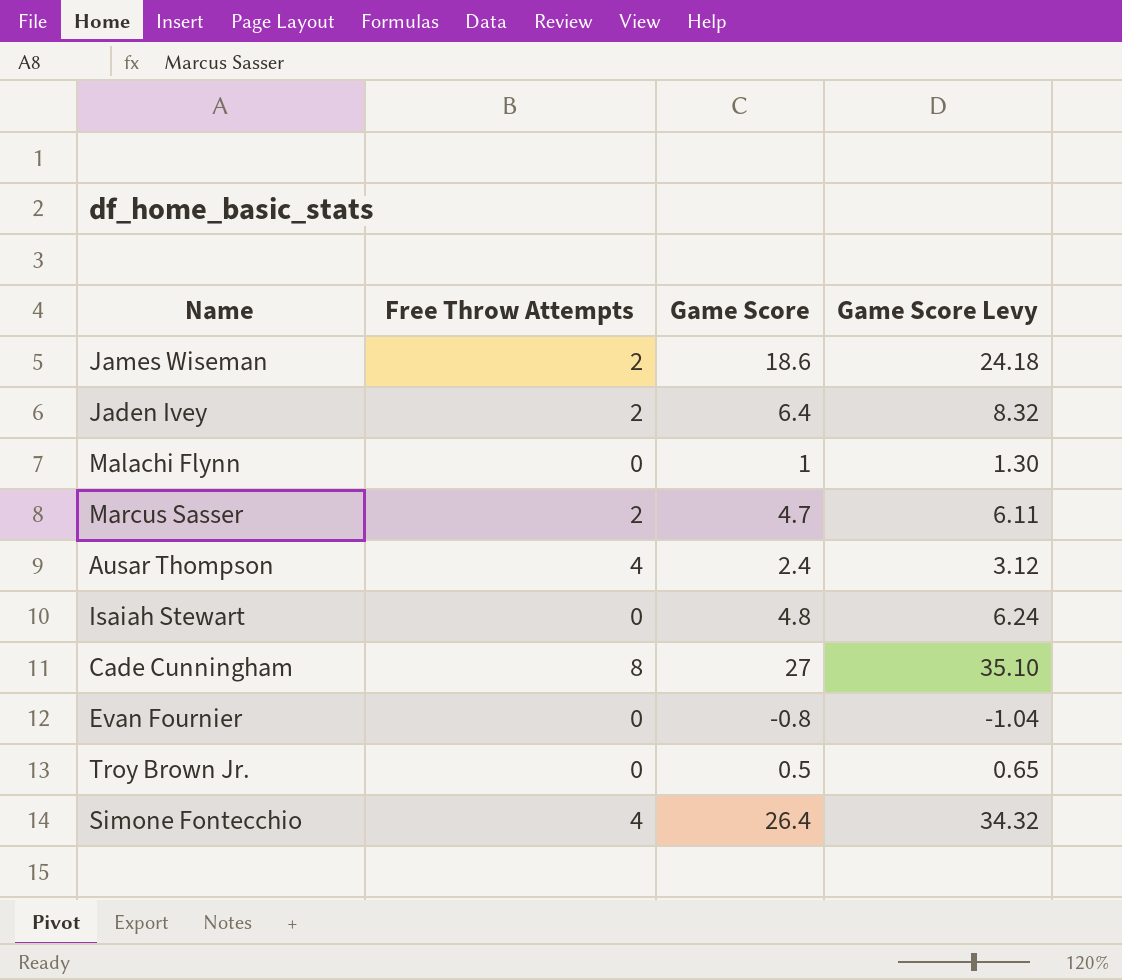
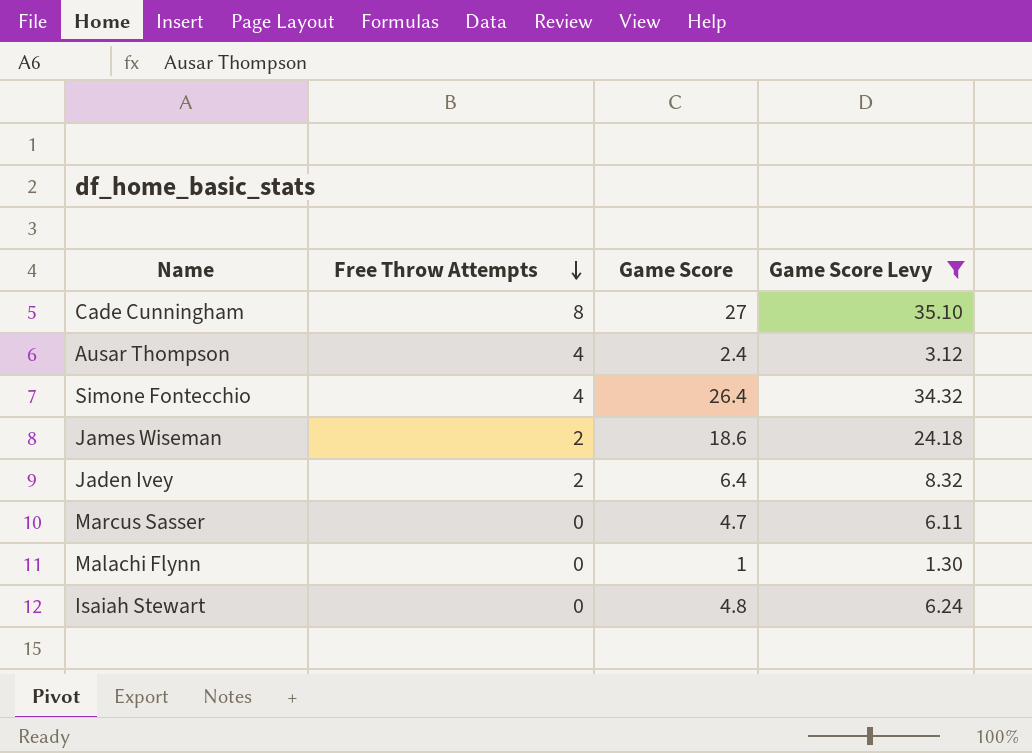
filter: none -> Game Score Levy >= 1.30
row order: none -> Free Throw Attempts descending
Marcus Sasser | Free Throw Attempts: 2 -> 0

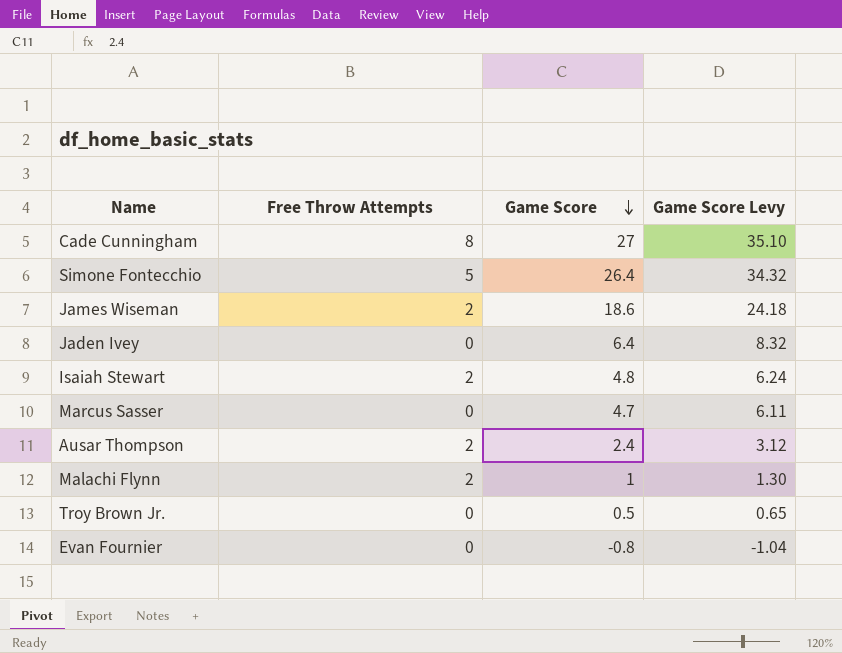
filter: Game Score Levy >= 1.30 -> none
row order: Free Throw Attempts descending -> Game Score descending
Simone Fontecchio | Free Throw Attempts: 4 -> 5
Jaden Ivey | Free Throw Attempts: 2 -> 0
Isaiah Stewart | Free Throw Attempts: 0 -> 2
Ausar Thompson | Free Throw Attempts: 4 -> 2
Malachi Flynn | Free Throw Attempts: 0 -> 2

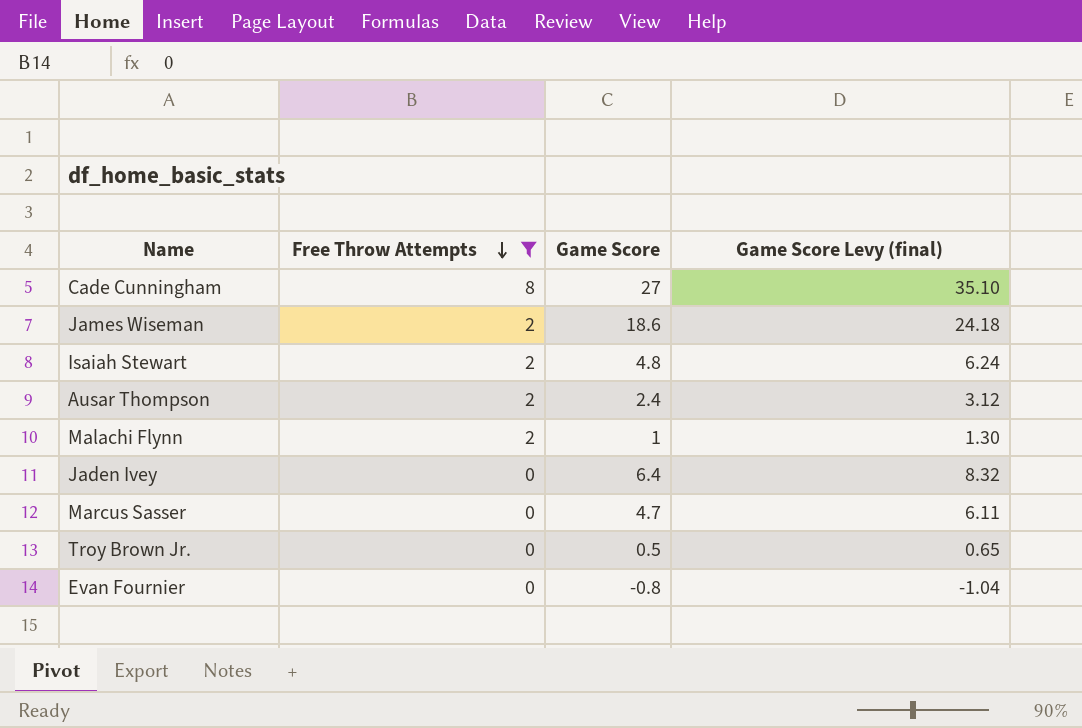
filter: none -> Free Throw Attempts != 5
row order: Game Score descending -> Free Throw Attempts descending
column name: Game Score Levy -> Game Score Levy (final)

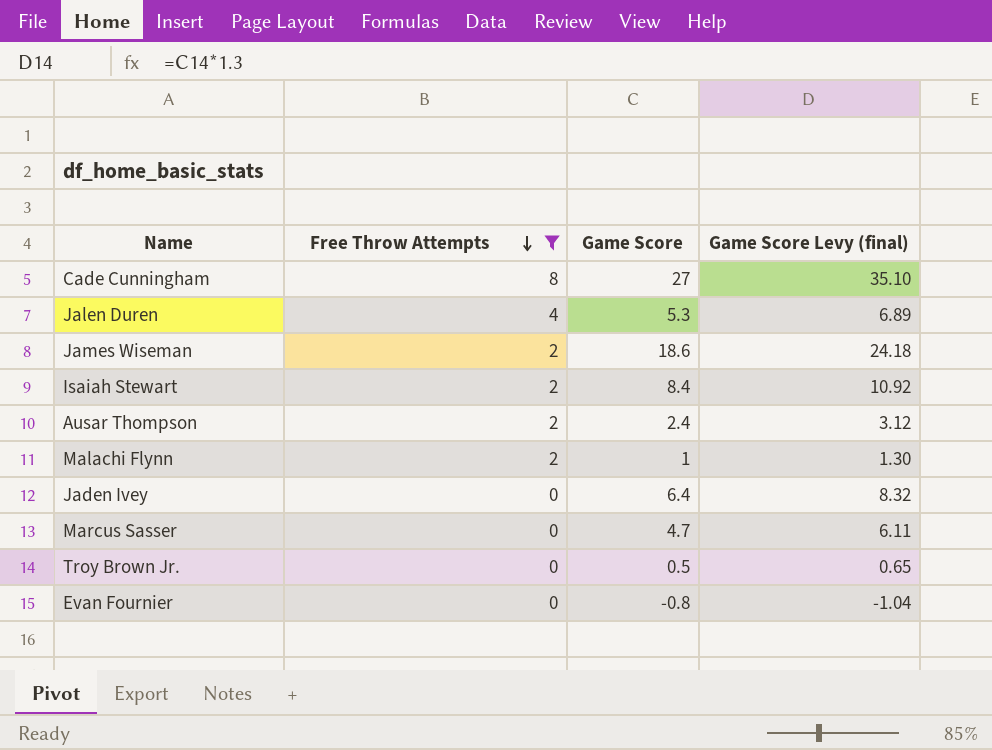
row Jalen Duren: none -> 4 | 5.3 | 6.89
Isaiah Stewart | Game Score: 4.8 -> 8.4
Isaiah Stewart | Game Score Levy (final): 6.24 -> 10.92

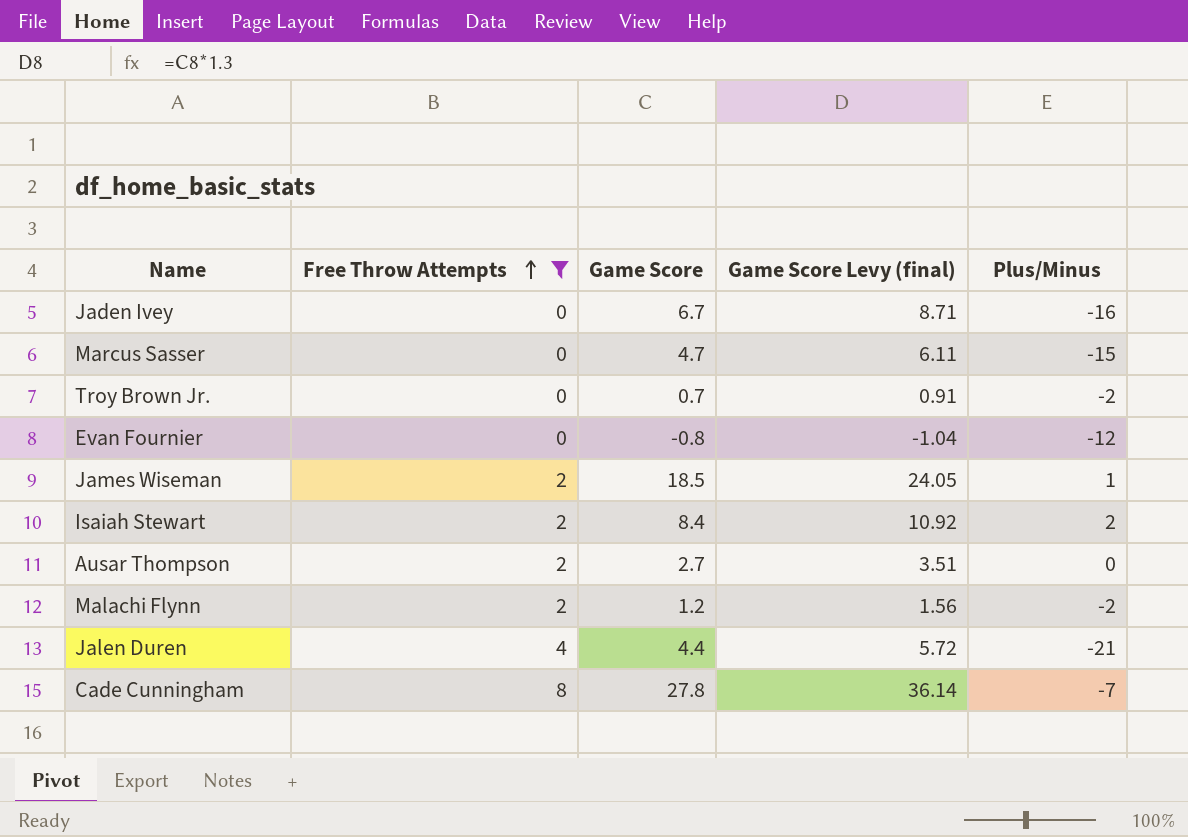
row order: Free Throw Attempts descending -> Free Throw Attempts ascending
column Plus/Minus | position: none -> 5
Jaden Ivey | Game Score: 6.4 -> 6.7
Jaden Ivey | Game Score Levy (final): 8.32 -> 8.71
Troy Brown Jr. | Game Score: 0.5 -> 0.7
Troy Brown Jr. | Game Score Levy (final): 0.65 -> 0.91
James Wiseman | Game Score: 18.6 -> 18.5
James Wiseman | Game Score Levy (final): 24.18 -> 24.05
Ausar Thompson | Game Score: 2.4 -> 2.7
Ausar Thompson | Game Score Levy (final): 3.12 -> 3.51
Malachi Flynn | Game Score: 1 -> 1.2
Malachi Flynn | Game Score Levy (final): 1.30 -> 1.56
Jalen Duren | Game Score: 5.3 -> 4.4
Jalen Duren | Game Score Levy (final): 6.89 -> 5.72
Cade Cunningham | Game Score: 27 -> 27.8
Cade Cunningham | Game Score Levy (final): 35.10 -> 36.14

